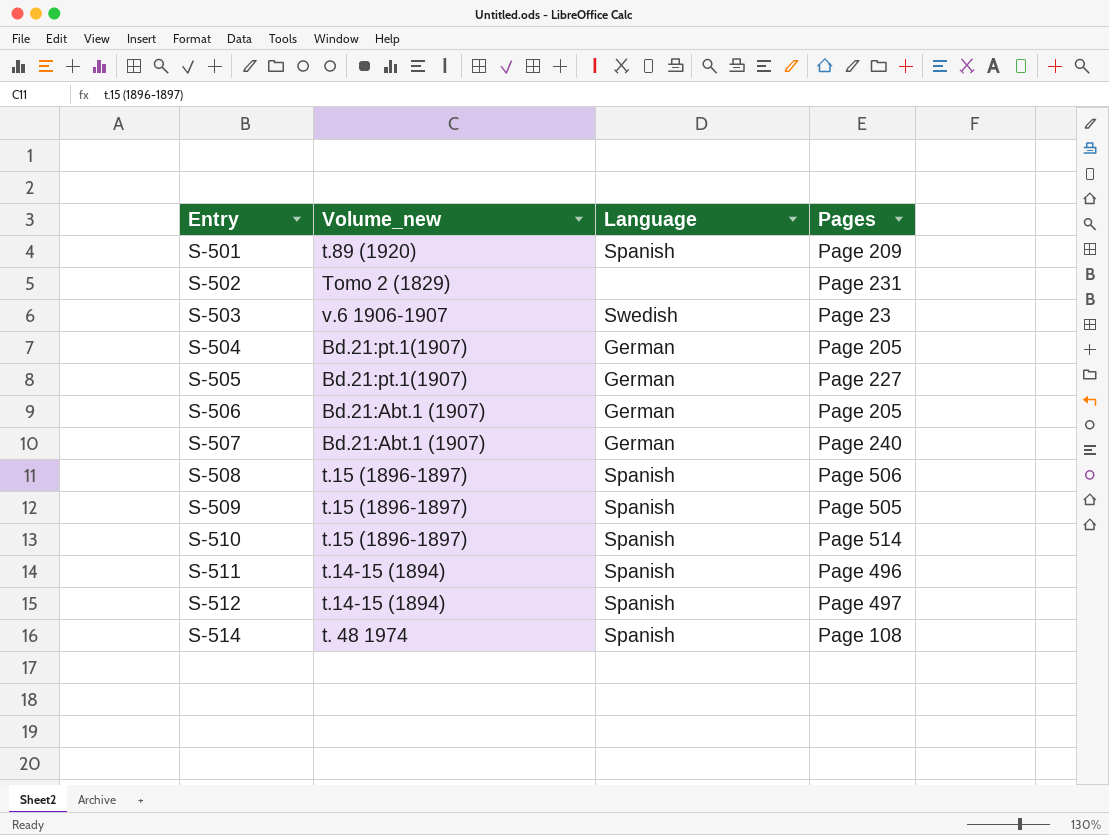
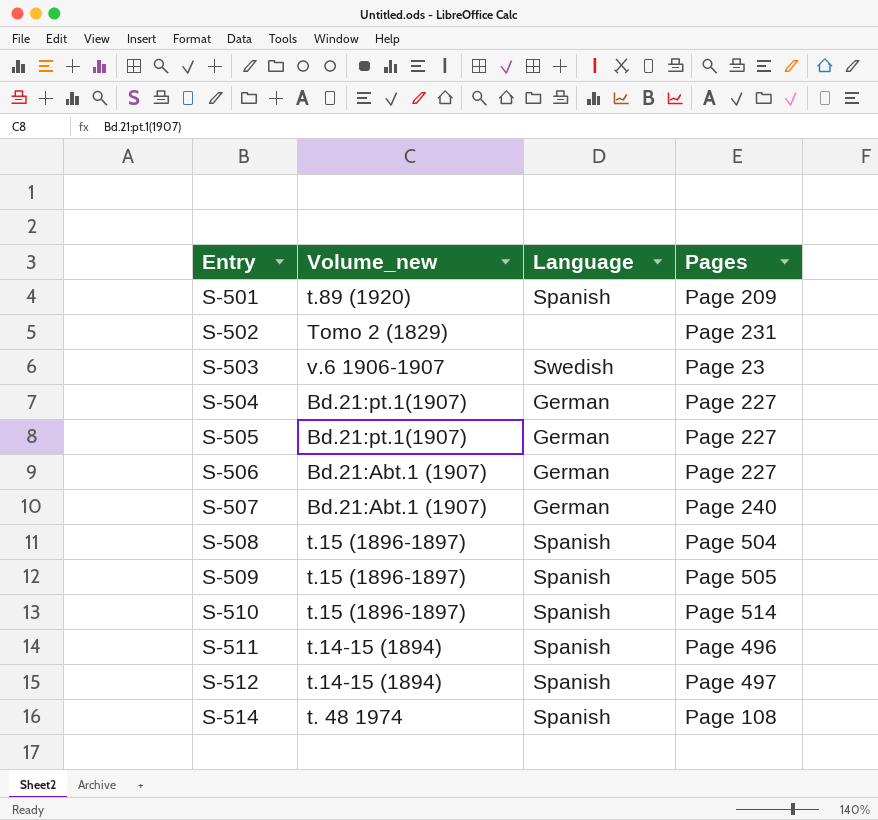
S-504 | Pages: Page 205 -> Page 227
S-506 | Pages: Page 205 -> Page 227
S-508 | Pages: Page 506 -> Page 504

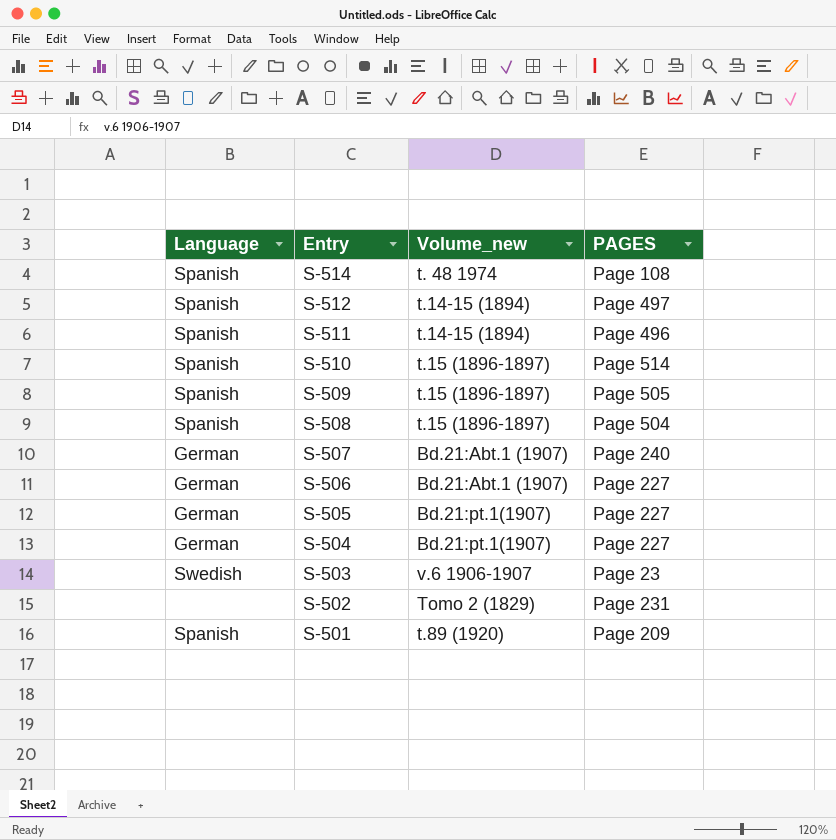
row order: Entry ascending -> Entry descending
column Language | position: 3 -> 1
column name: Pages -> PAGES

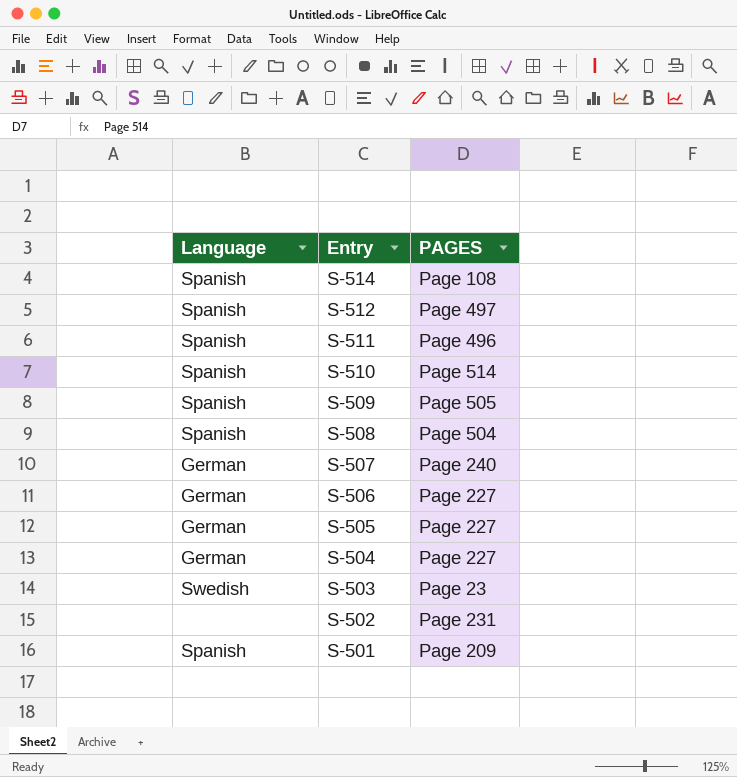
column Volume_new | position: 3 -> none

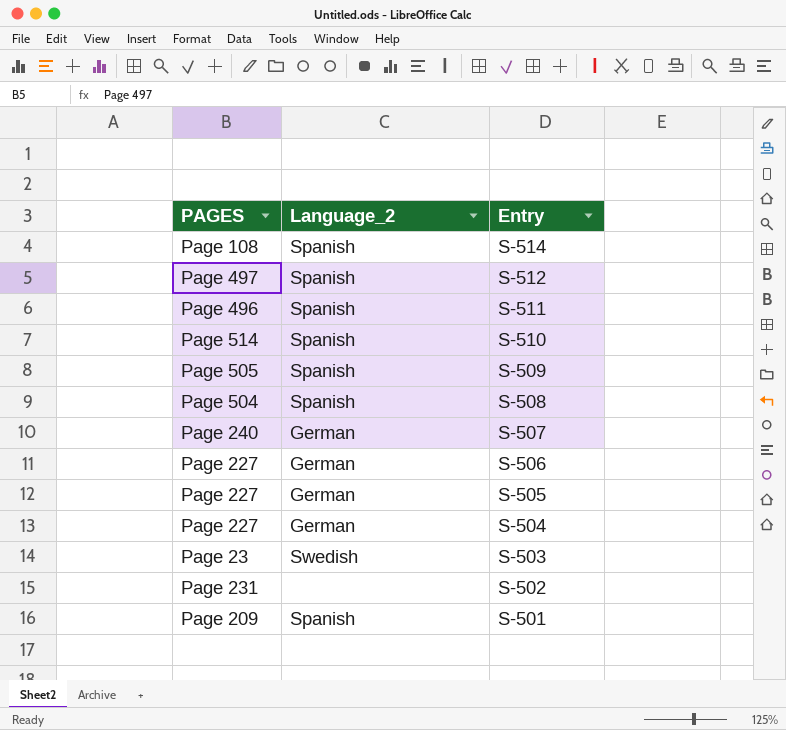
column PAGES | position: 3 -> 1
column name: Language -> Language_2

